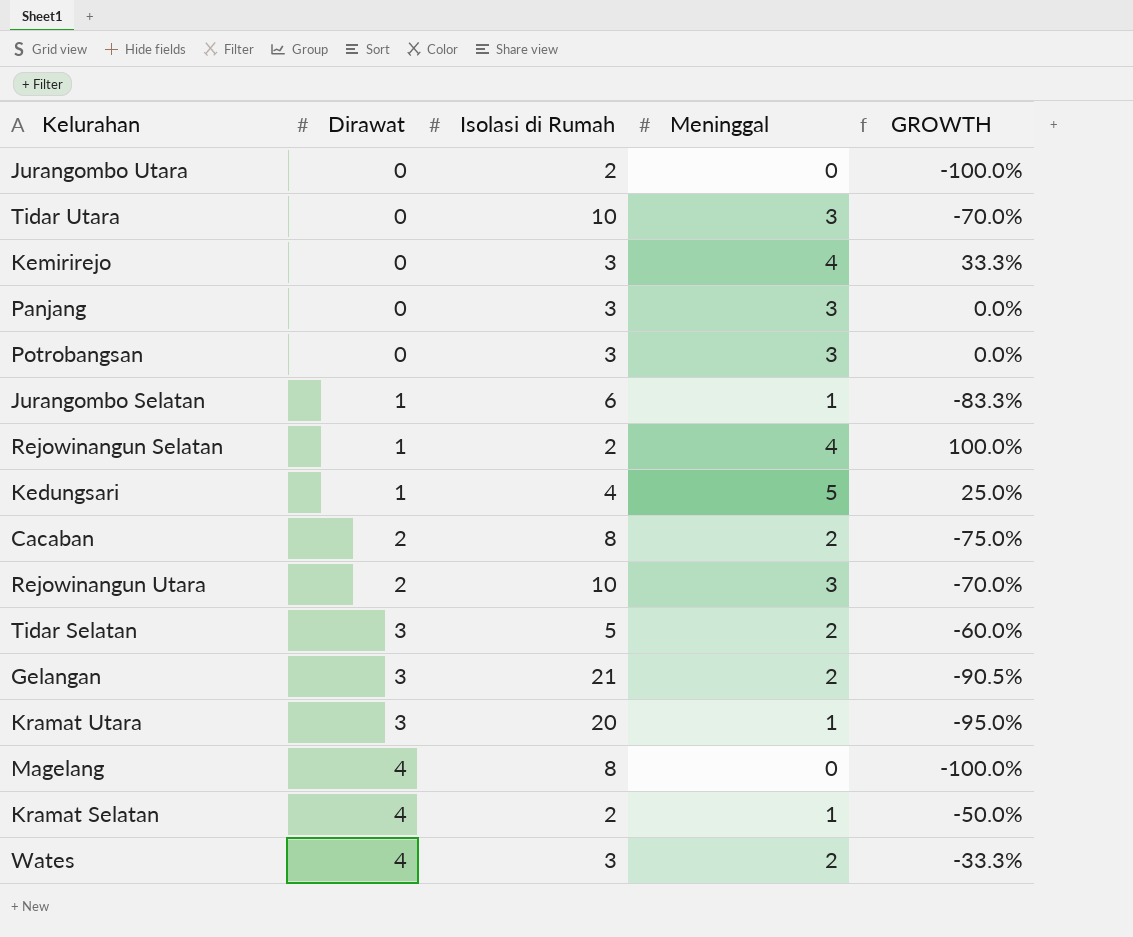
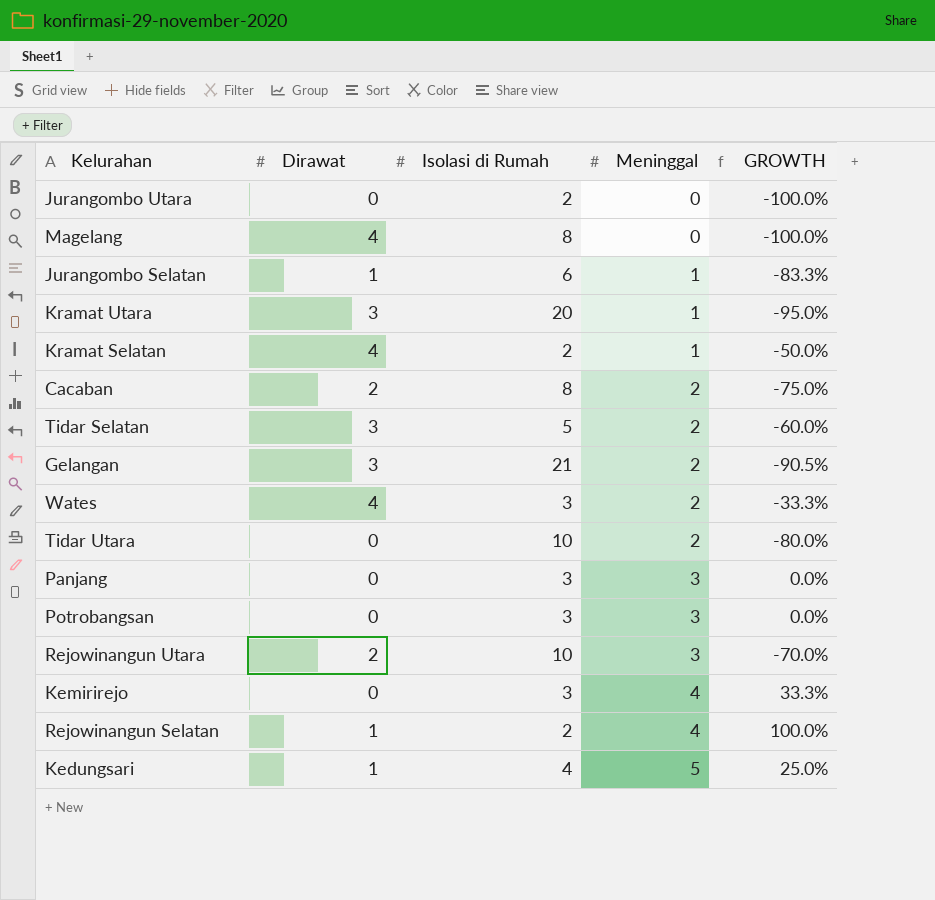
row order: Dirawat ascending -> Meninggal ascending
Tidar Utara | Meninggal: 3 -> 2
Tidar Utara | GROWTH: -70.0% -> -80.0%

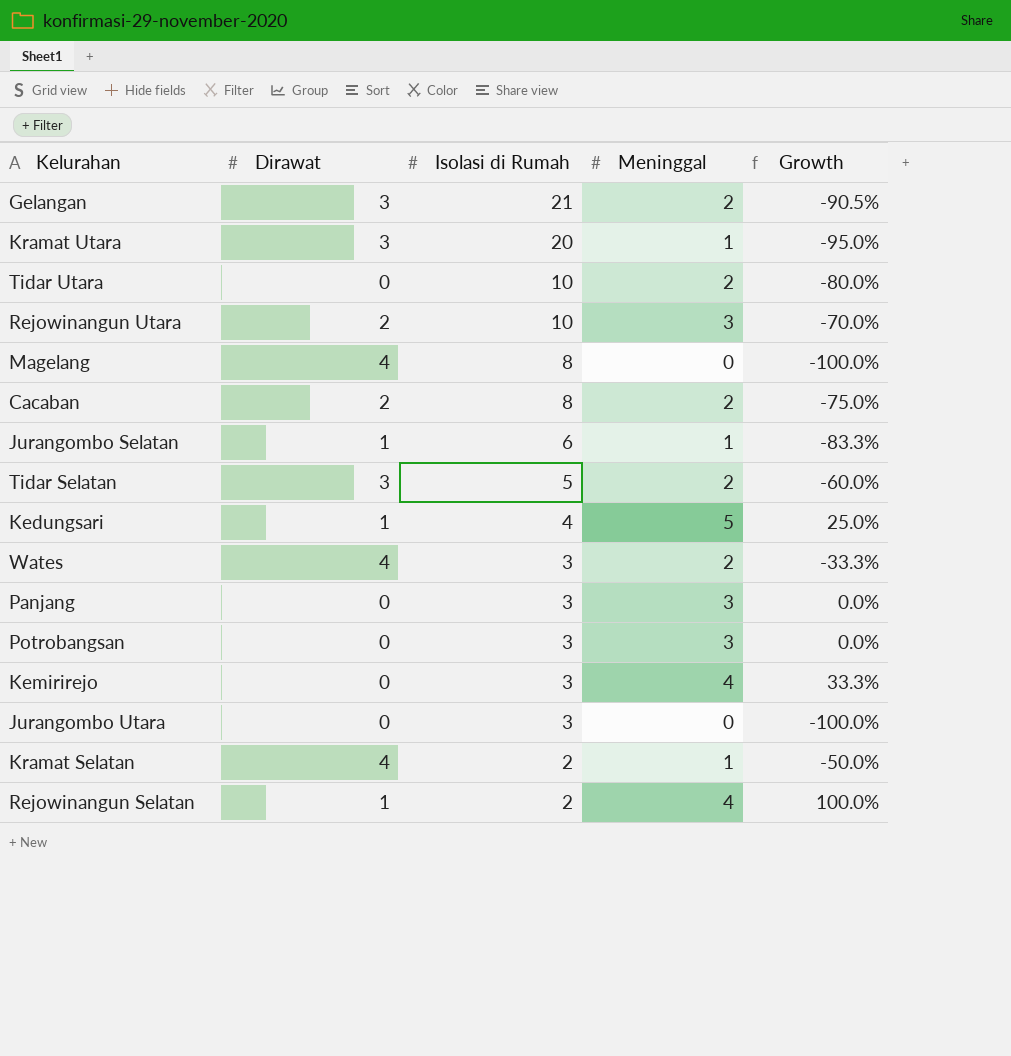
row order: Meninggal ascending -> Isolasi di Rumah descending
column name: GROWTH -> Growth
Jurangombo Utara | Isolasi di Rumah: 2 -> 3

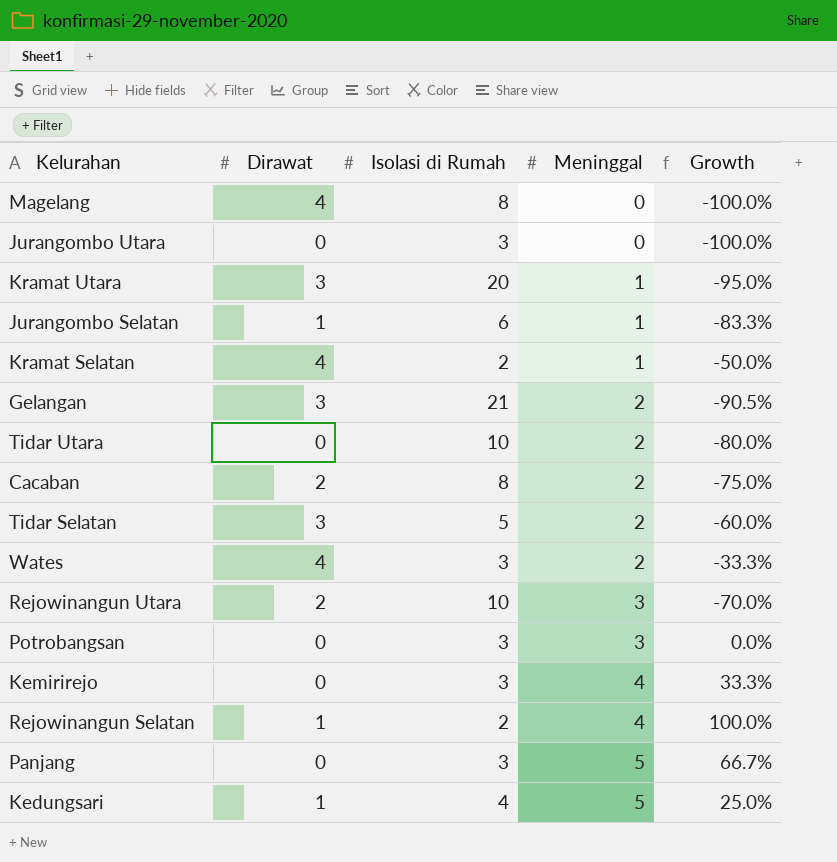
row order: Isolasi di Rumah descending -> Meninggal ascending
Panjang | Meninggal: 3 -> 5
Panjang | Growth: 0.0% -> 66.7%

